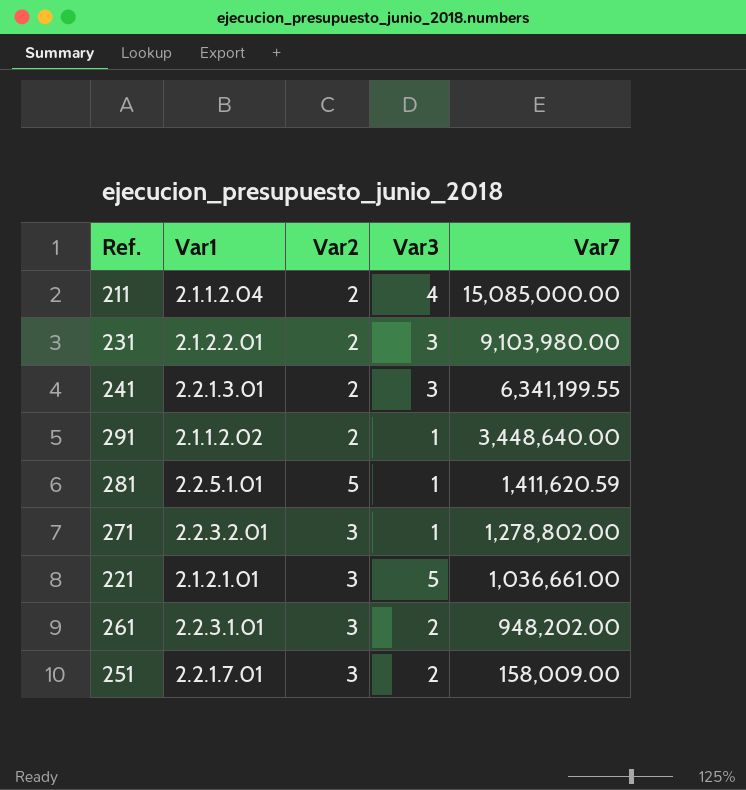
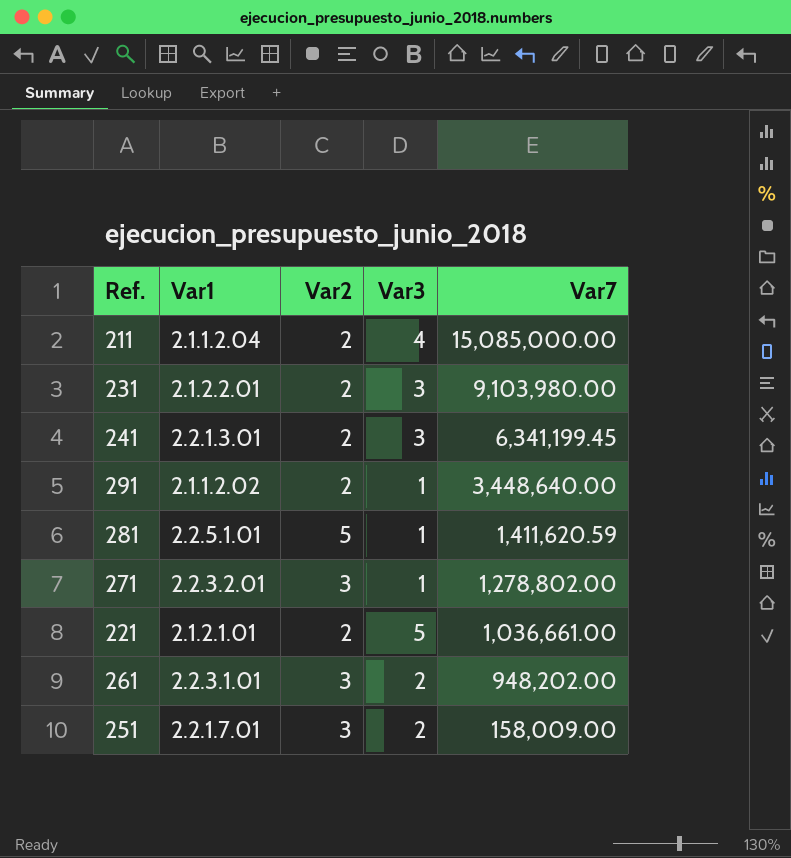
241 | Var7: 6,341,199.55 -> 6,341,199.45
221 | Var2: 3 -> 2

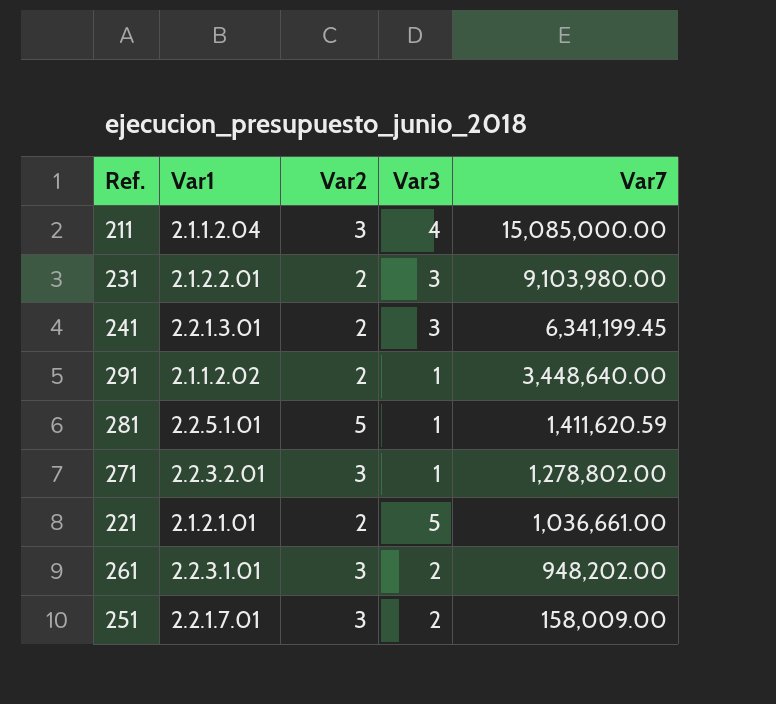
211 | Var2: 2 -> 3

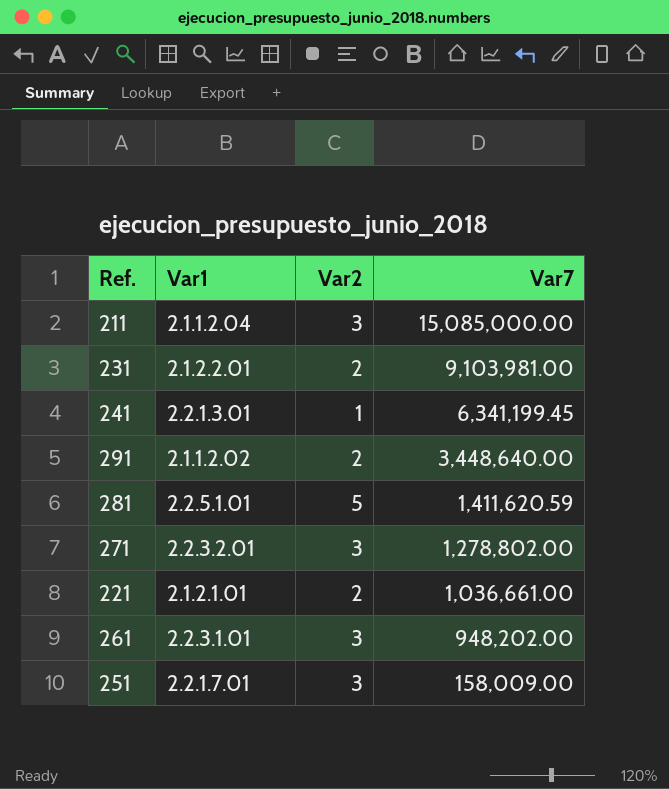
column Var3 | position: 4 -> none
231 | Var7: 9,103,980.00 -> 9,103,981.00
241 | Var2: 2 -> 1

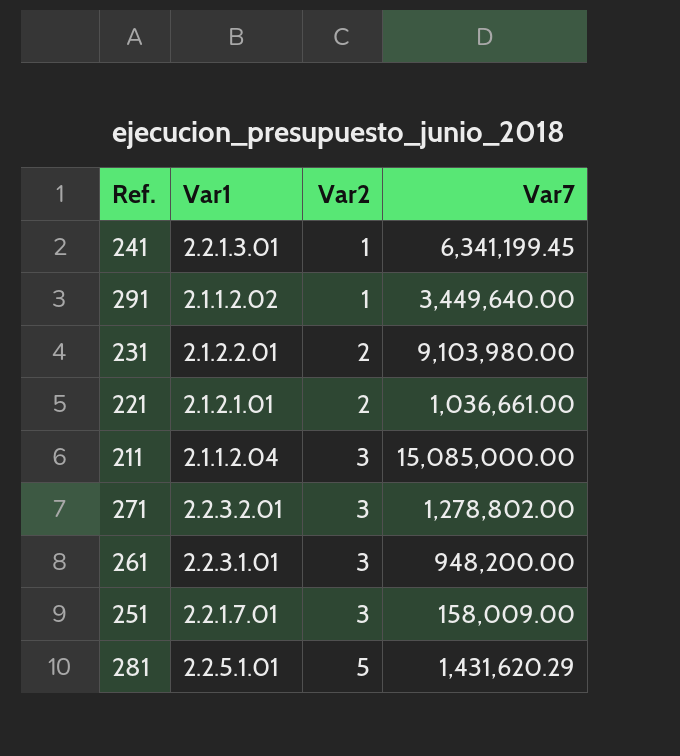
row order: Var7 descending -> Var2 ascending
291 | Var2: 2 -> 1
291 | Var7: 3,448,640.00 -> 3,449,640.00
231 | Var7: 9,103,981.00 -> 9,103,980.00
261 | Var7: 948,202.00 -> 948,200.00
281 | Var7: 1,411,620.59 -> 1,431,620.29

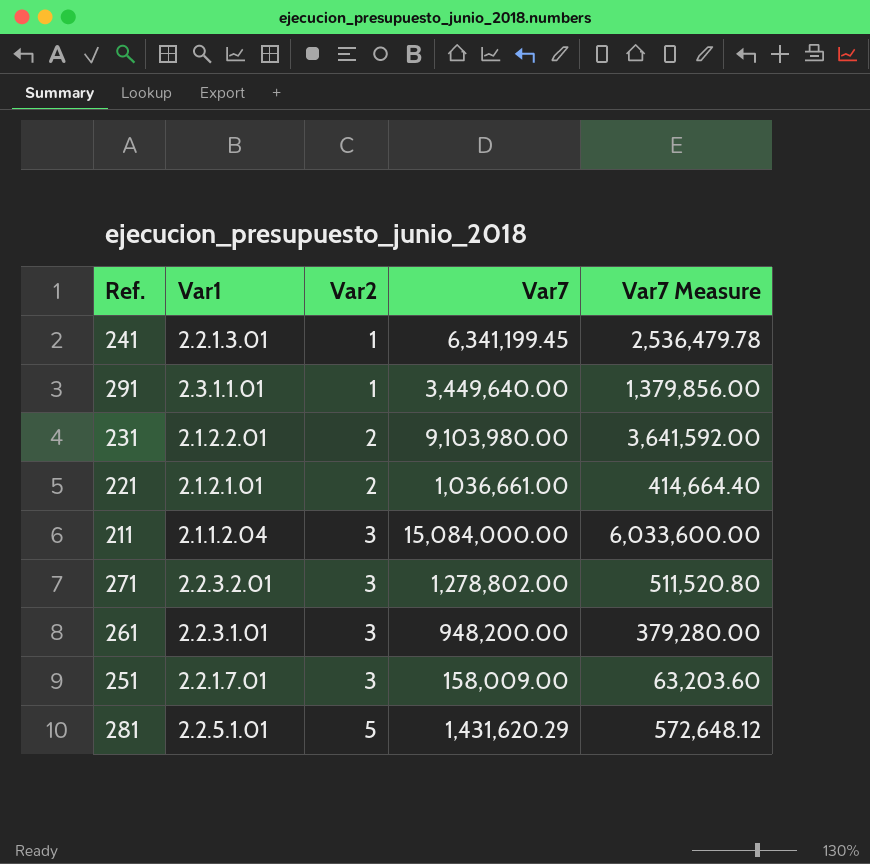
column Var7 Measure | formula: none -> [Var7] * 0.4
291 | Var1: 2.1.1.2.02 -> 2.3.1.1.01
211 | Var7: 15,085,000.00 -> 15,084,000.00

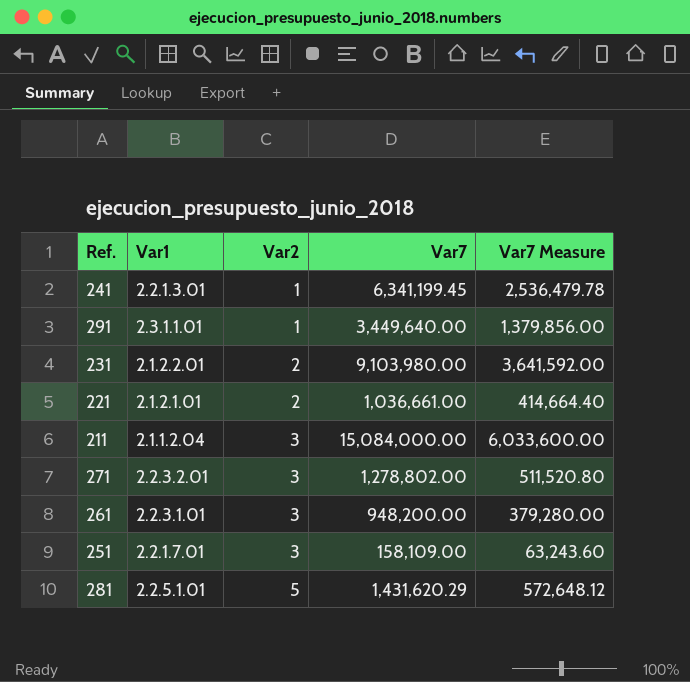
251 | Var7: 158,009.00 -> 158,109.00
251 | Var7 Measure: 63,203.60 -> 63,243.60

